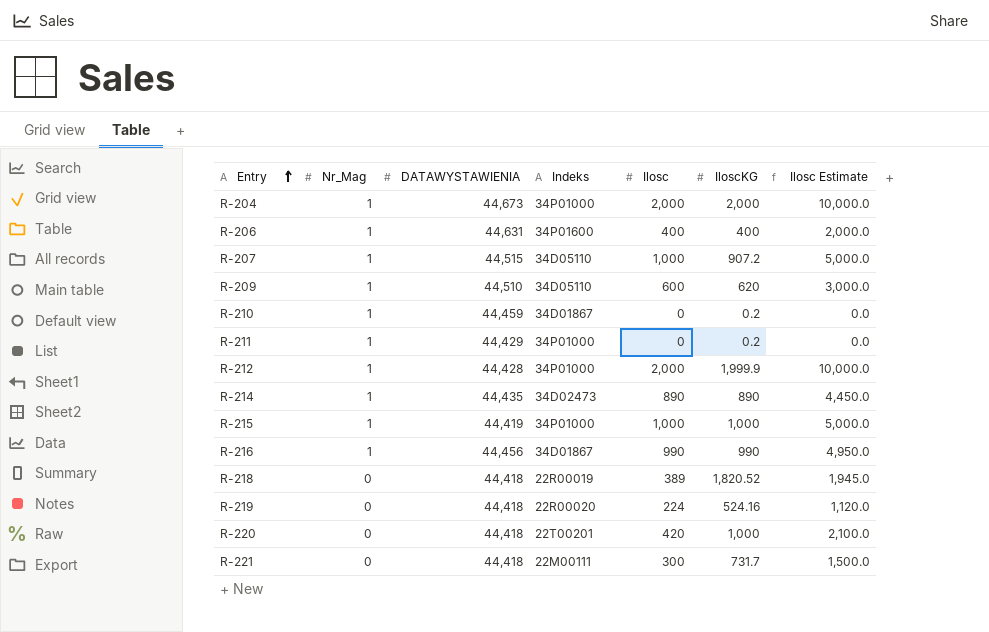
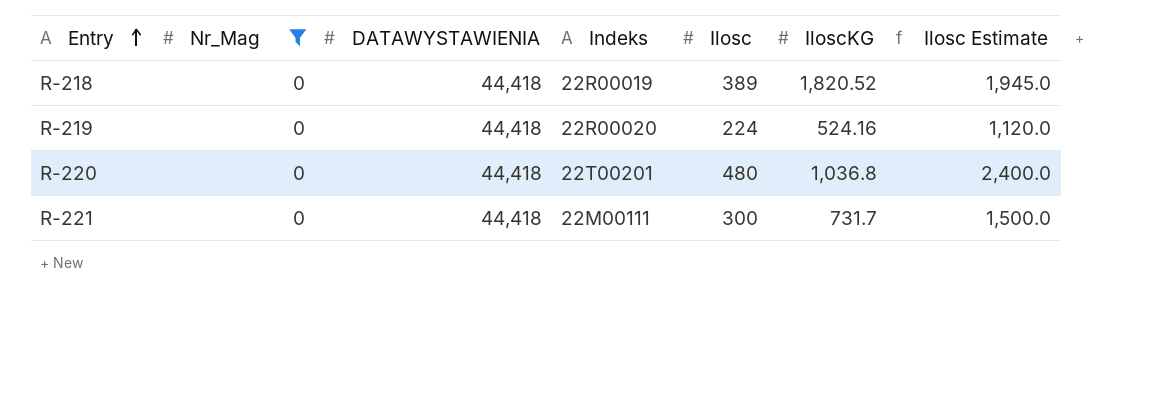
filter: none -> Nr_Mag = 0
R-220 | Ilosc: 420 -> 480
R-220 | IloscKG: 1,000 -> 1,036.8
R-220 | Ilosc Estimate: 2,100.0 -> 2,400.0

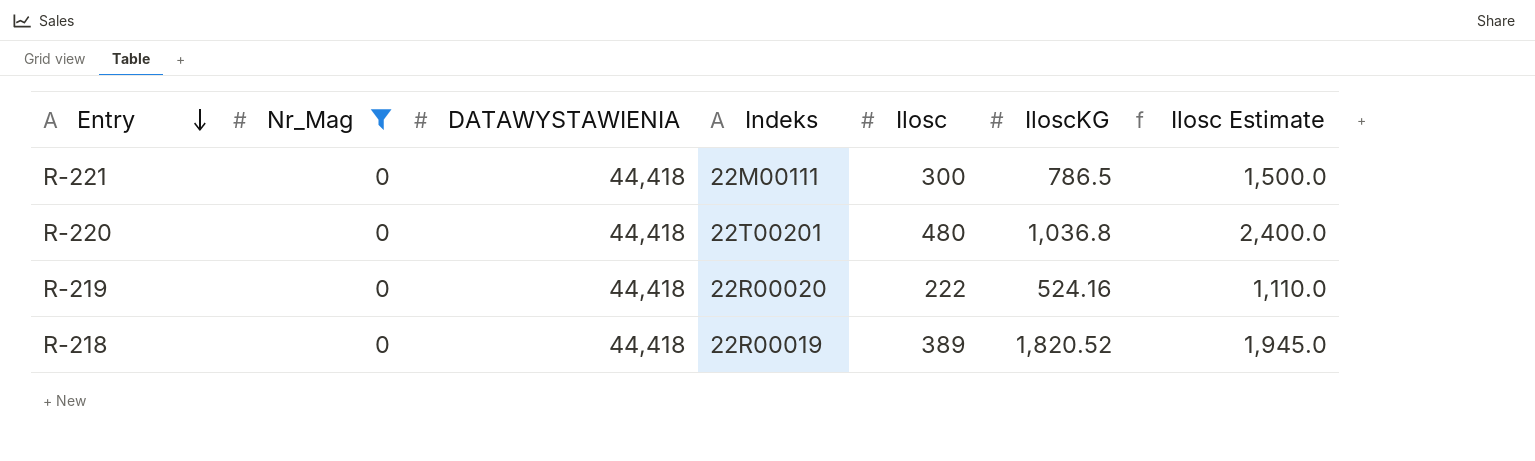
row order: Entry ascending -> Entry descending
R-221 | IloscKG: 731.7 -> 786.5
R-219 | Ilosc: 224 -> 222
R-219 | Ilosc Estimate: 1,120.0 -> 1,110.0

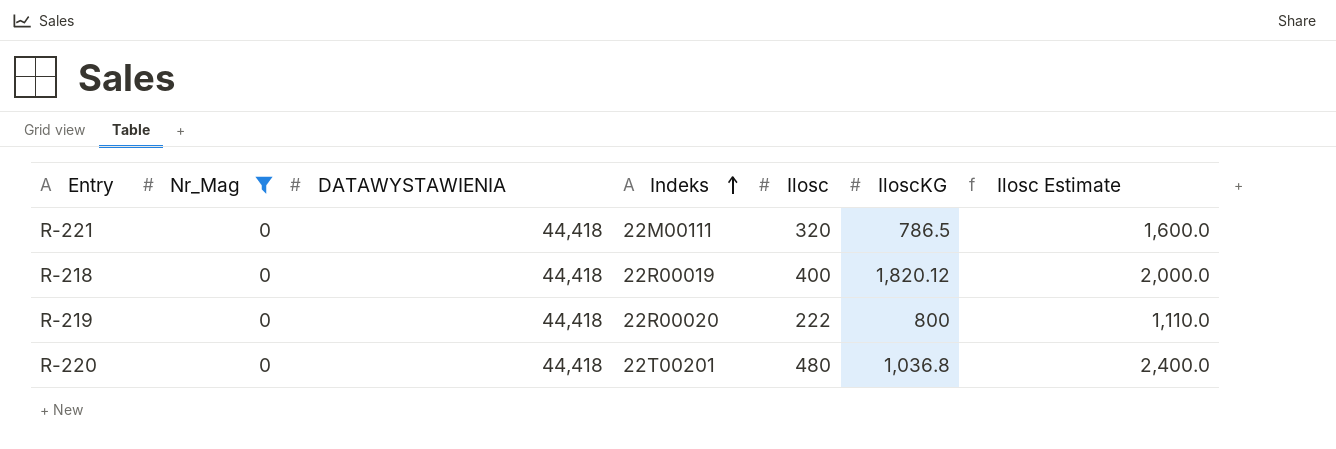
row order: Entry descending -> Indeks ascending
R-221 | Ilosc: 300 -> 320
R-221 | Ilosc Estimate: 1,500.0 -> 1,600.0
R-218 | Ilosc: 389 -> 400
R-218 | IloscKG: 1,820.52 -> 1,820.12
R-218 | Ilosc Estimate: 1,945.0 -> 2,000.0
R-219 | IloscKG: 524.16 -> 800

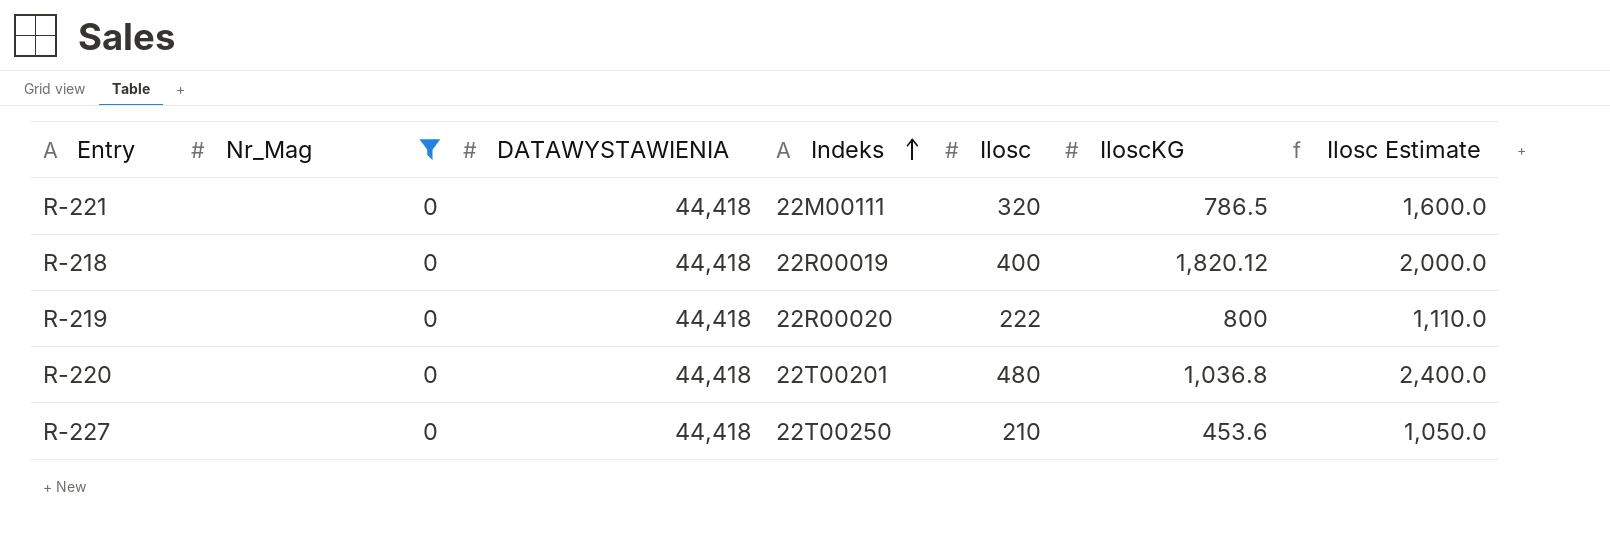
row R-227: none -> 0 | 44,418 | 22T00250 | 210 | 453.6 | 1,050.0

